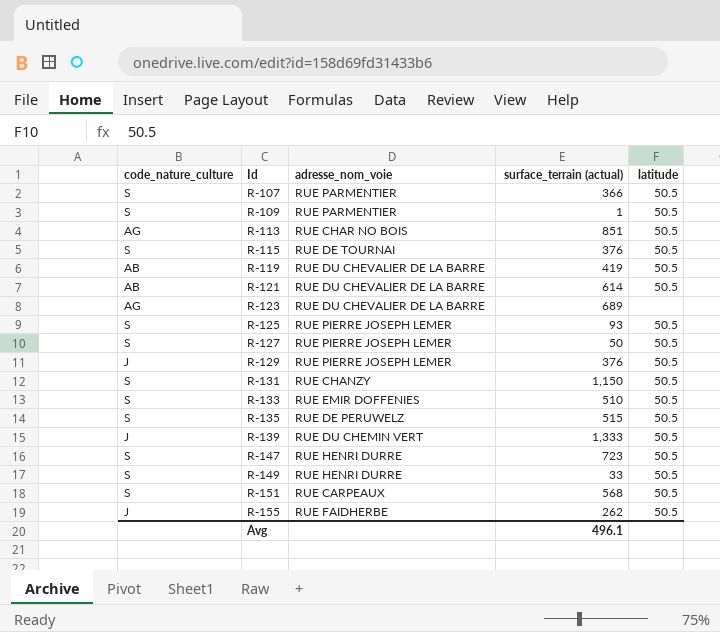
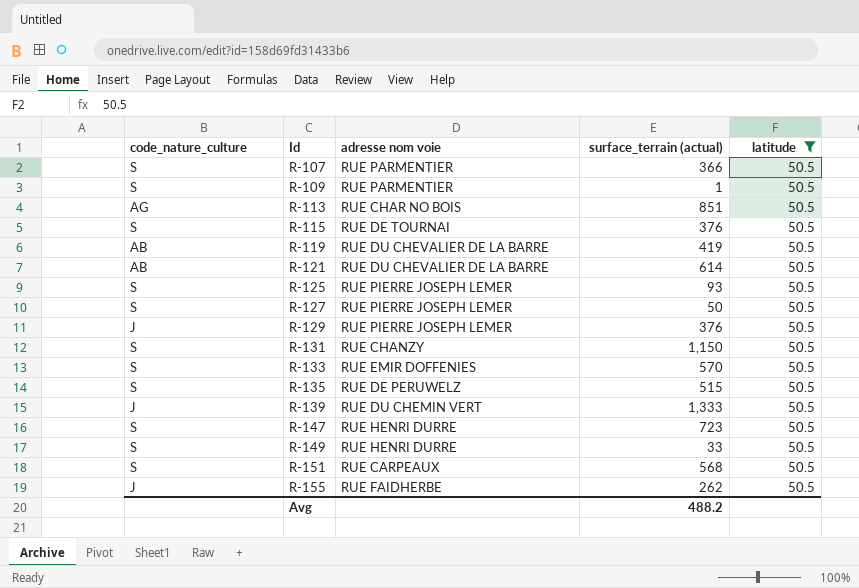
filter: none -> latitude = 50.5
column name: adresse_nom_voie -> adresse nom voie
R-133 | surface_terrain (actual): 510 -> 570
Avg | surface_terrain (actual): 496.1 -> 488.2

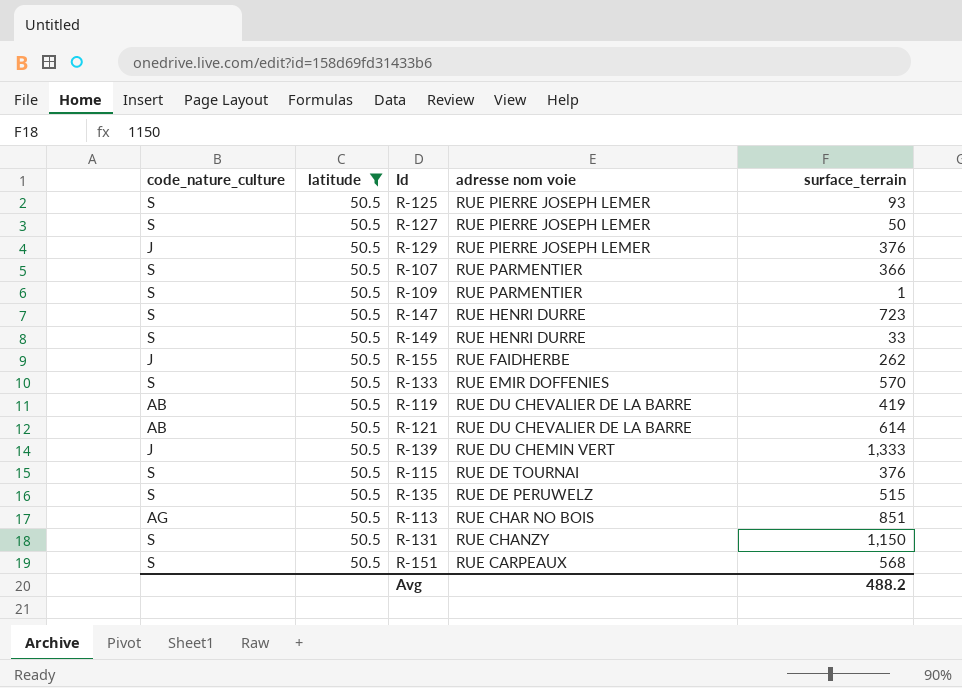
row order: Id ascending -> adresse nom voie descending
column latitude | position: 5 -> 2
column name: surface_terrain (actual) -> surface_terrain

